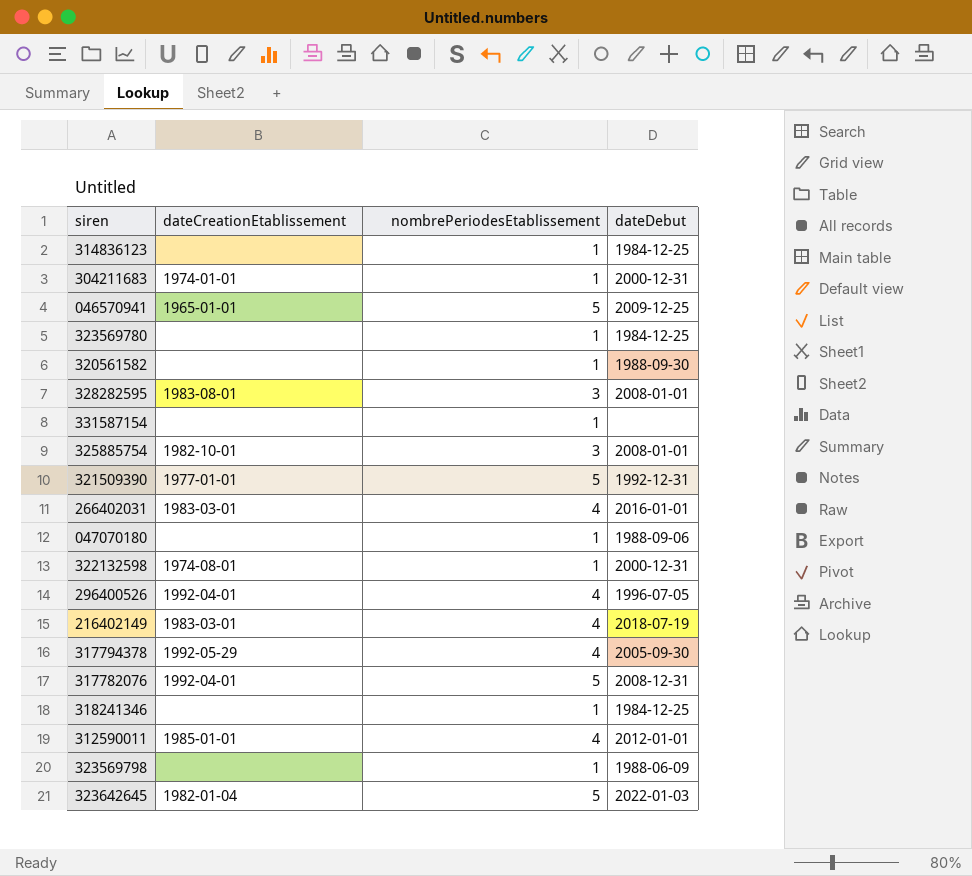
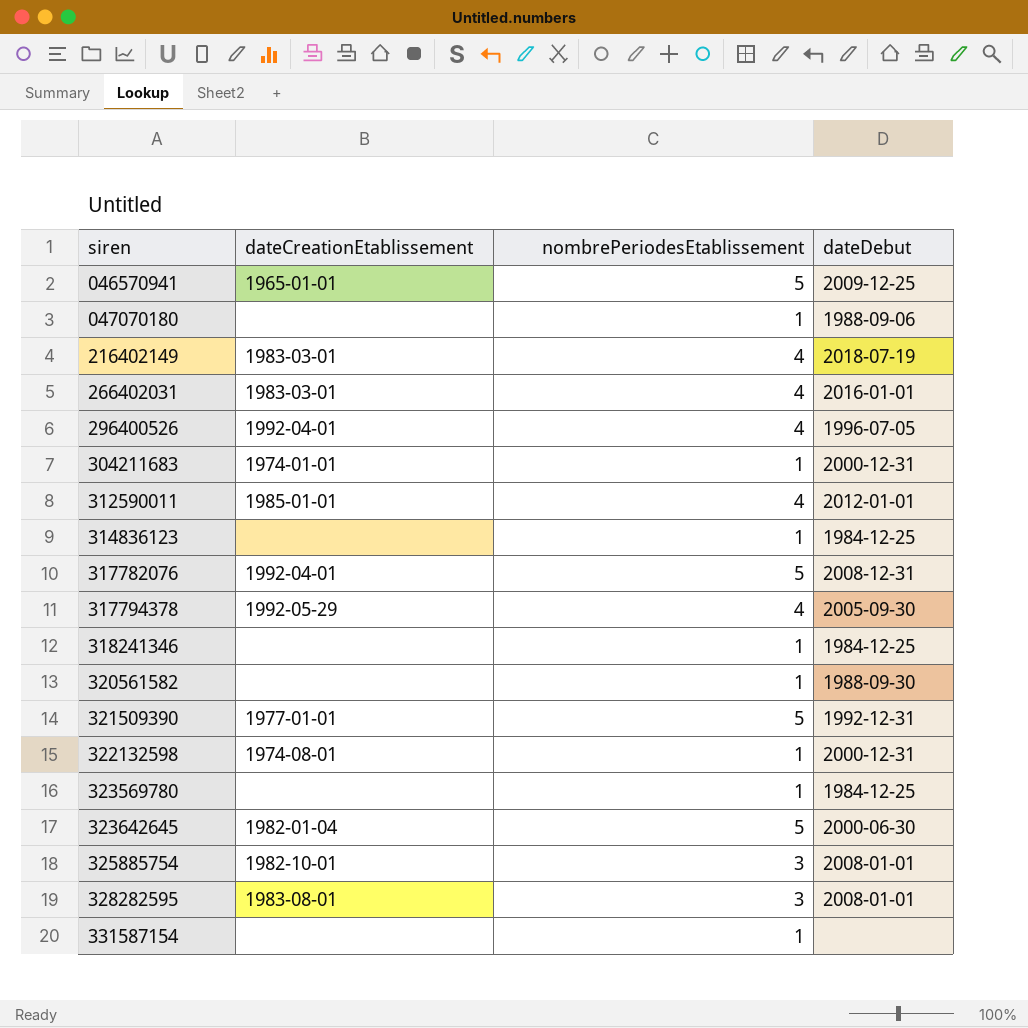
row order: none -> siren ascending
row 323569798: none | 1 | 1988-06-09 -> none
323642645 | dateDebut: 2022-01-03 -> 2000-06-30

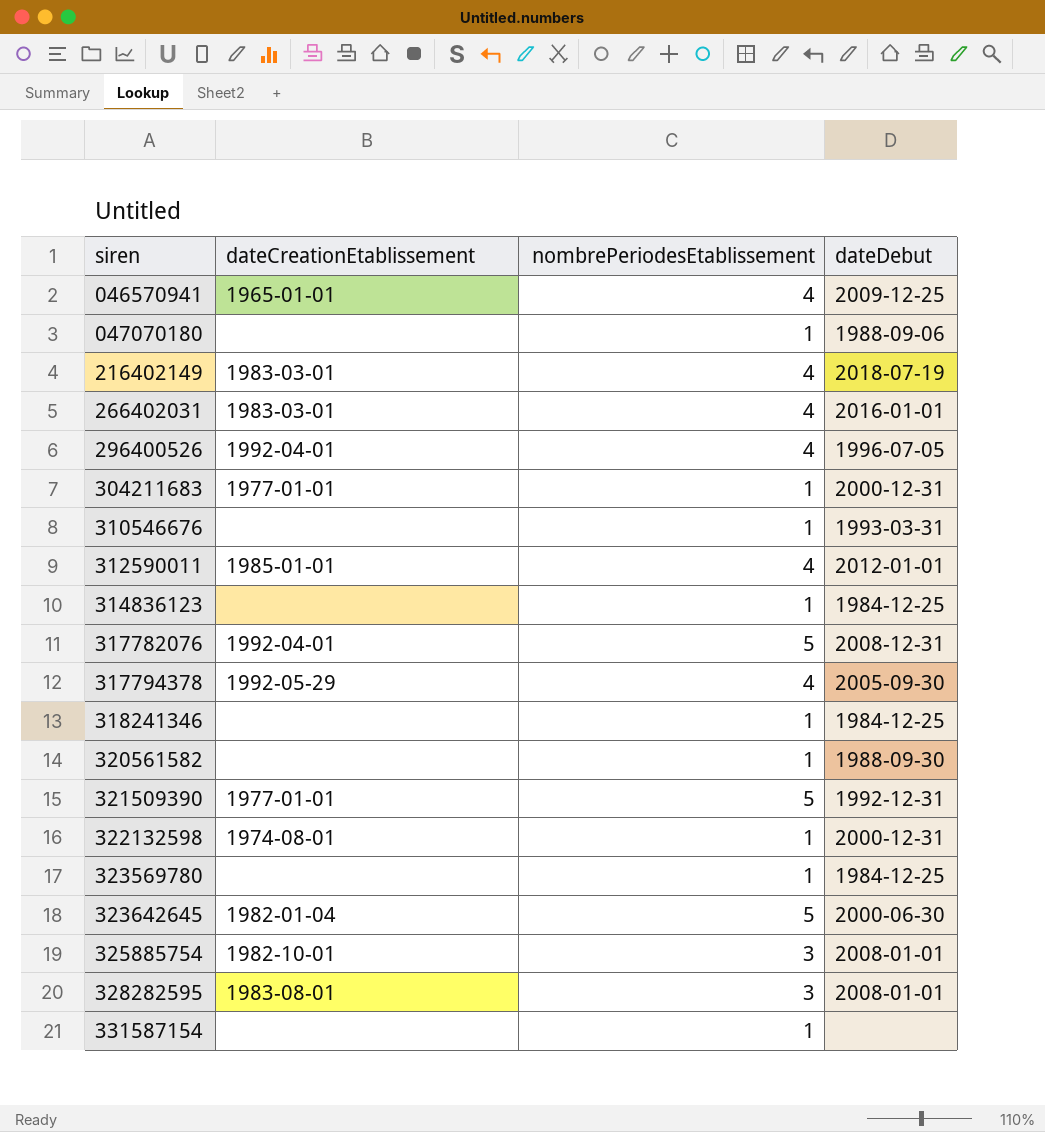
046570941 | nombrePeriodesEtablissement: 5 -> 4
304211683 | dateCreationEtablissement: 1974-01-01 -> 1977-01-01
row 310546676: none -> none | 1 | 1993-03-31

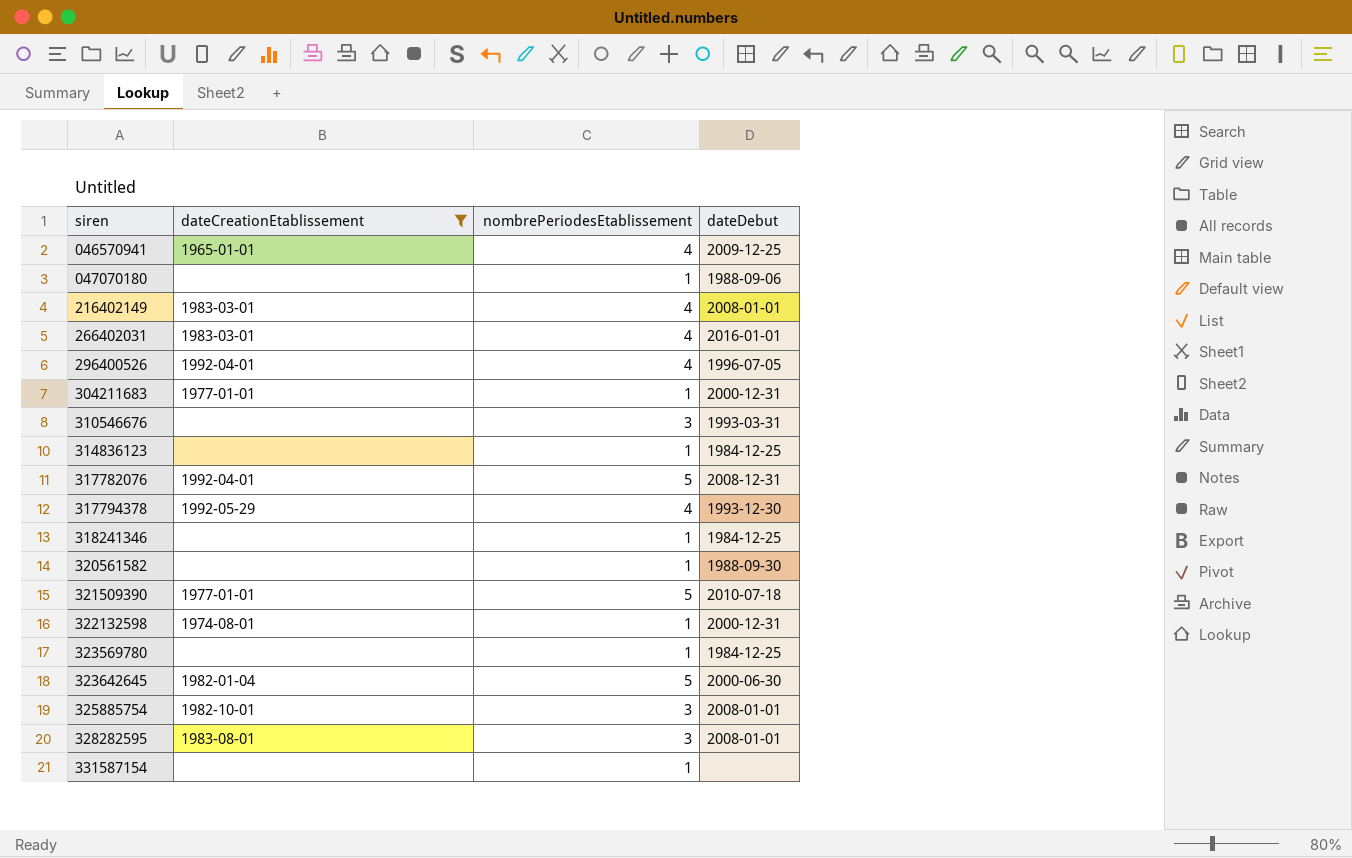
filter: none -> dateCreationEtablissement != 1985-01-01
216402149 | dateDebut: 2018-07-19 -> 2008-01-01
310546676 | nombrePeriodesEtablissement: 1 -> 3
317794378 | dateDebut: 2005-09-30 -> 1993-12-30
321509390 | dateDebut: 1992-12-31 -> 2010-07-18

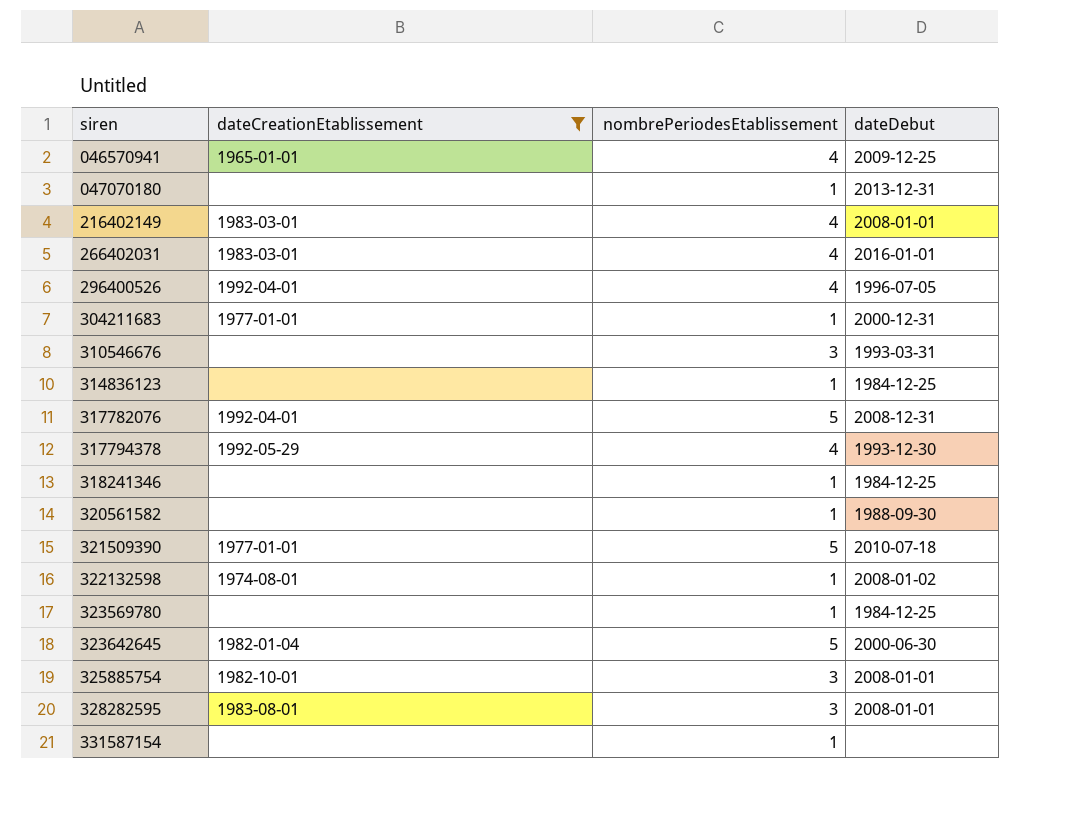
047070180 | dateDebut: 1988-09-06 -> 2013-12-31
322132598 | dateDebut: 2000-12-31 -> 2008-01-02

